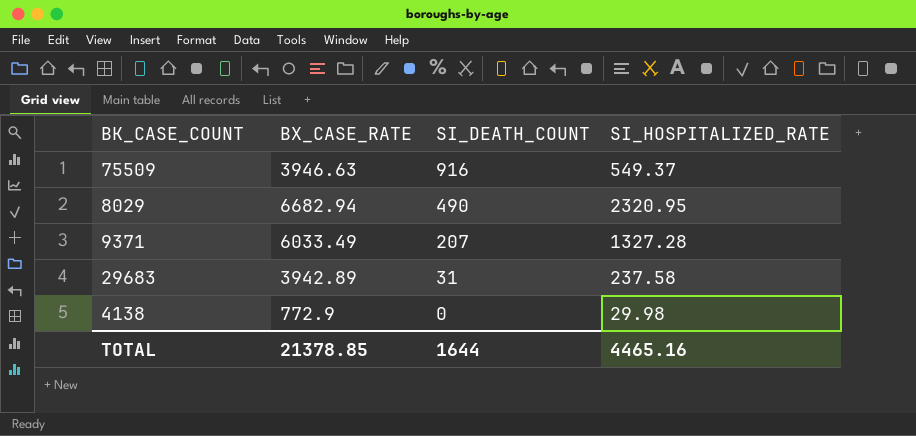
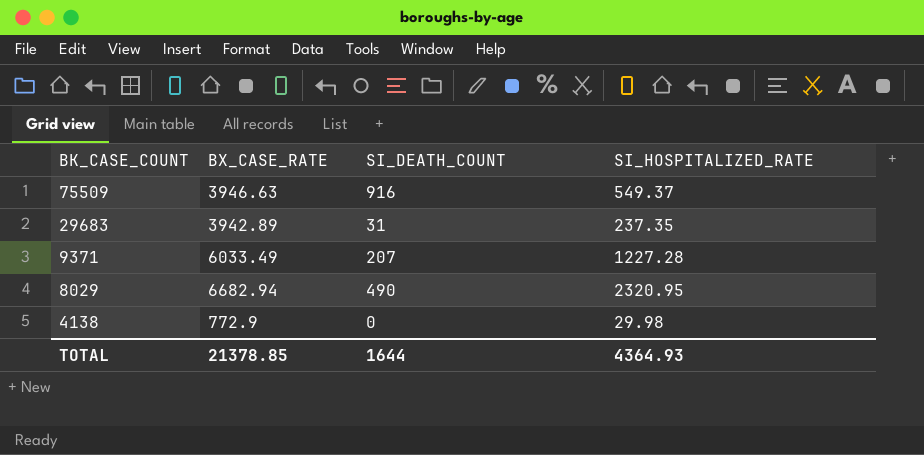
row order: SI_DEATH_COUNT descending -> BK_CASE_COUNT descending
29683 | SI_HOSPITALIZED_RATE: 237.58 -> 237.35
9371 | SI_HOSPITALIZED_RATE: 1327.28 -> 1227.28
TOTAL | SI_HOSPITALIZED_RATE: 4465.16 -> 4364.93

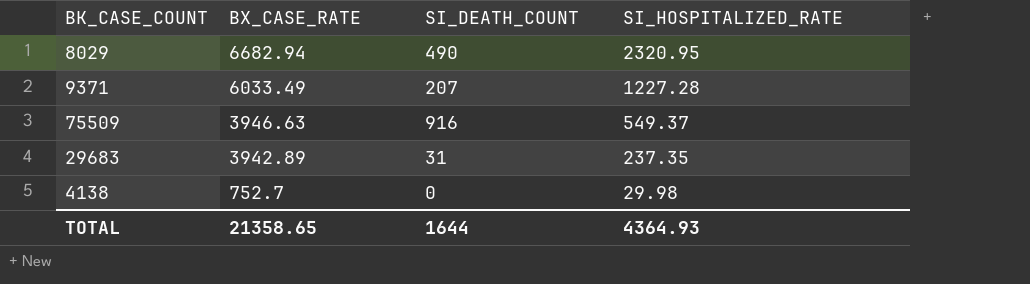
row order: BK_CASE_COUNT descending -> BX_CASE_RATE descending
4138 | BX_CASE_RATE: 772.9 -> 752.7
TOTAL | BX_CASE_RATE: 21378.85 -> 21358.65

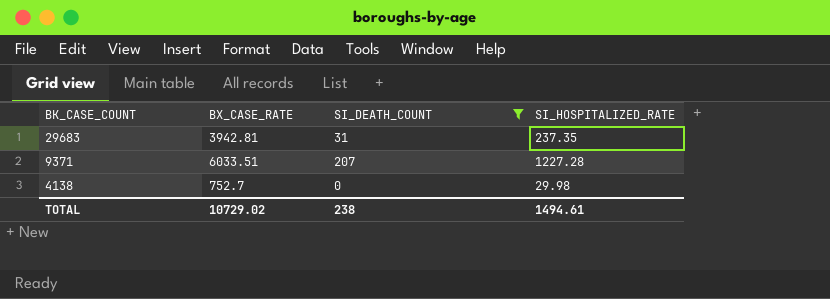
filter: none -> SI_DEATH_COUNT <= 207
row order: BX_CASE_RATE descending -> BK_CASE_COUNT descending
29683 | BX_CASE_RATE: 3942.89 -> 3942.81
9371 | BX_CASE_RATE: 6033.49 -> 6033.51
TOTAL | BX_CASE_RATE: 21358.65 -> 10729.02
TOTAL | SI_DEATH_COUNT: 1644 -> 238
TOTAL | SI_HOSPITALIZED_RATE: 4364.93 -> 1494.61

